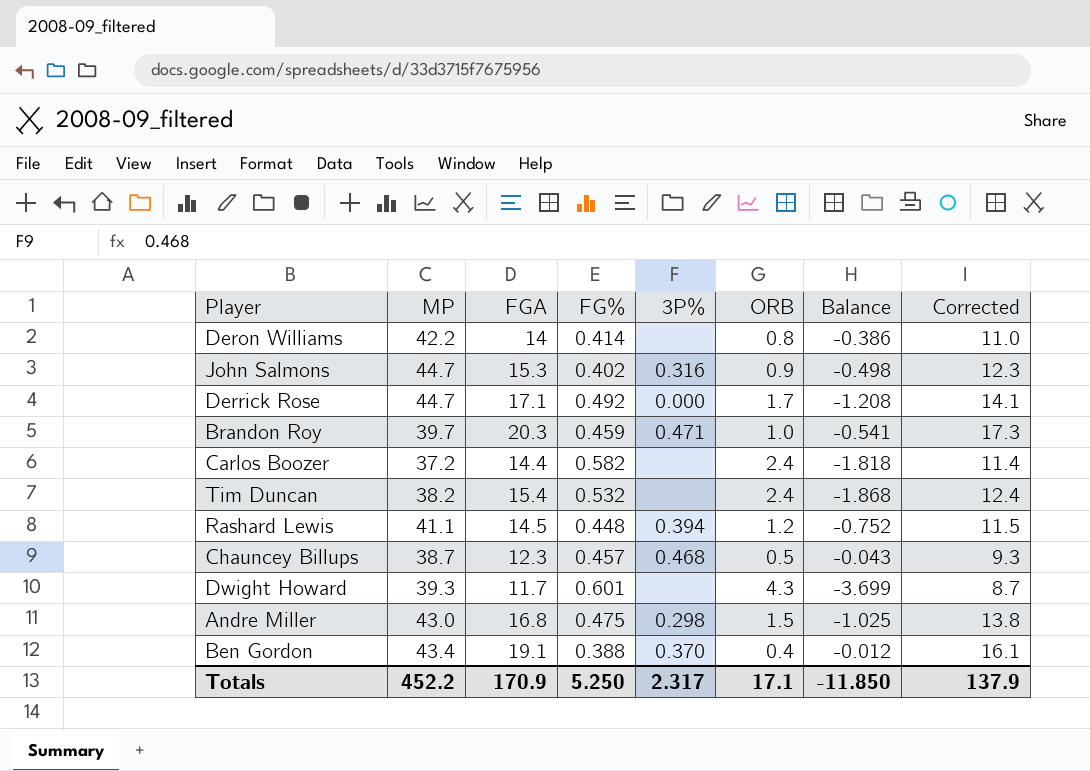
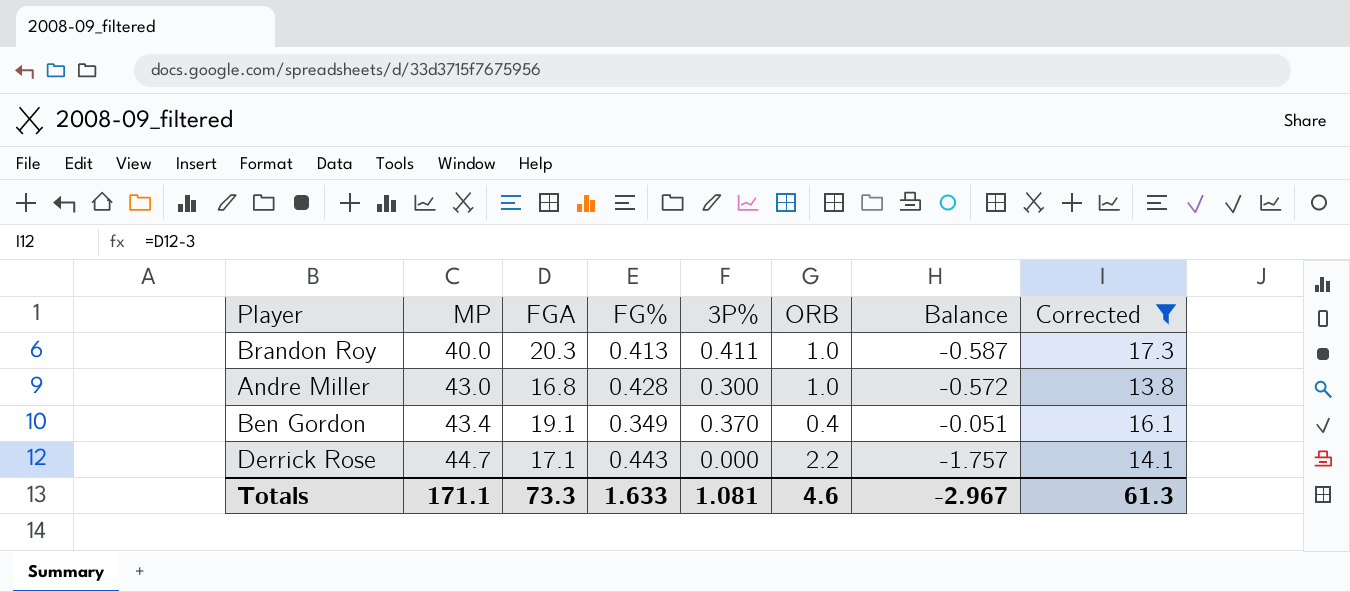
filter: none -> Corrected >= 13.8
row order: none -> MP ascending
Brandon Roy | MP: 39.7 -> 40.0
Brandon Roy | FG%: 0.459 -> 0.413
Brandon Roy | 3P%: 0.471 -> 0.411
Brandon Roy | Balance: -0.541 -> -0.587
Andre Miller | FG%: 0.475 -> 0.428
Andre Miller | 3P%: 0.298 -> 0.300
Andre Miller | ORB: 1.5 -> 1.0
Andre Miller | Balance: -1.025 -> -0.572
Ben Gordon | FG%: 0.388 -> 0.349
Ben Gordon | Balance: -0.012 -> -0.051
Derrick Rose | FG%: 0.492 -> 0.443
Derrick Rose | ORB: 1.7 -> 2.2
Derrick Rose | Balance: -1.208 -> -1.757
Totals | MP: 452.2 -> 171.1
Totals | FGA: 170.9 -> 73.3
Totals | FG%: 5.250 -> 1.633
Totals | 3P%: 2.317 -> 1.081
Totals | ORB: 17.1 -> 4.6
Totals | Balance: -11.850 -> -2.967
Totals | Corrected: 137.9 -> 61.3

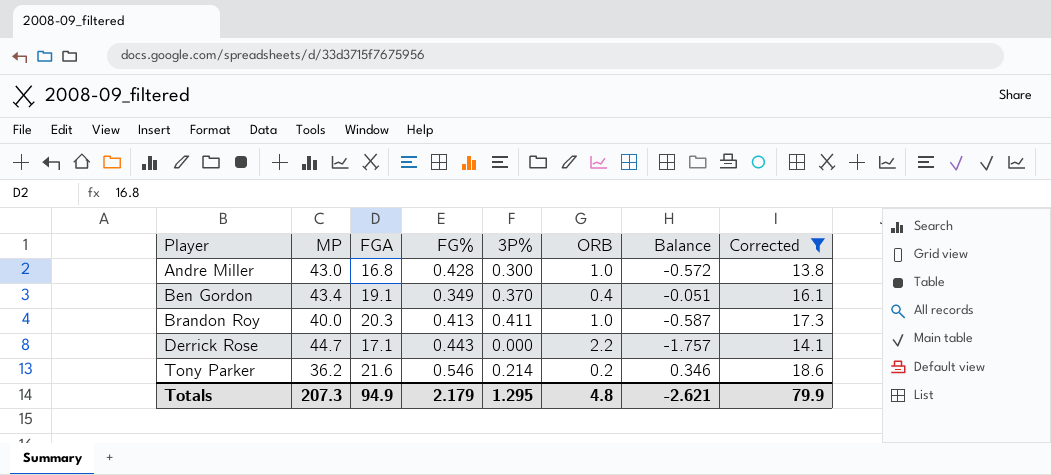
row order: MP ascending -> Player ascending
row Tony Parker: none -> 36.2 | 21.6 | 0.546 | 0.214 | 0.2 | 0.346 | 18.6
Totals | MP: 171.1 -> 207.3
Totals | FGA: 73.3 -> 94.9
Totals | FG%: 1.633 -> 2.179
Totals | 3P%: 1.081 -> 1.295
Totals | ORB: 4.6 -> 4.8
Totals | Balance: -2.967 -> -2.621
Totals | Corrected: 61.3 -> 79.9

